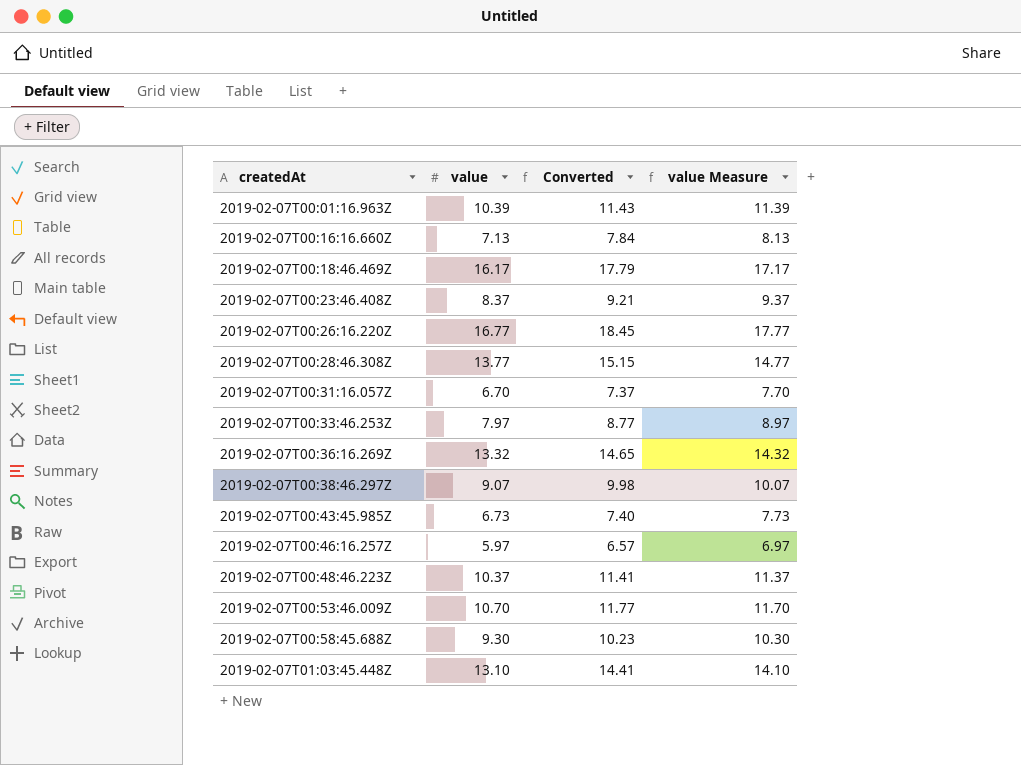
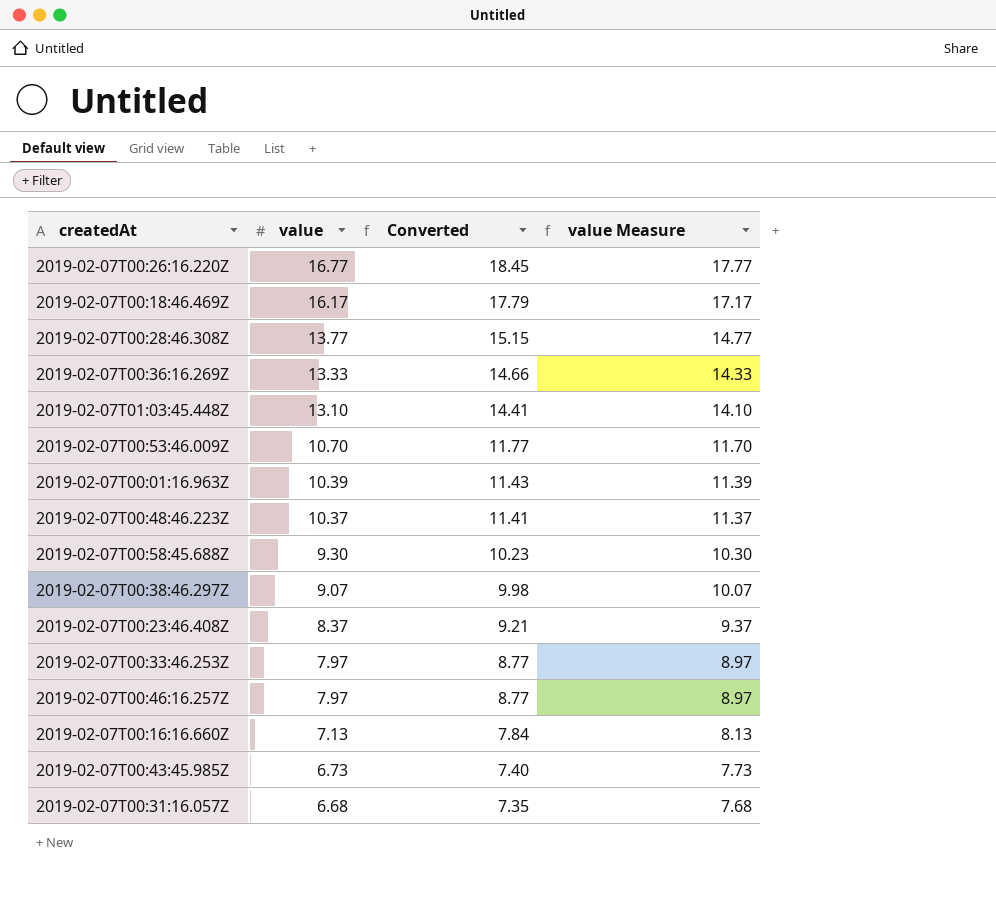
row order: createdAt ascending -> value descending
2019-02-07T00:36:16.269Z | value: 13.32 -> 13.33
2019-02-07T00:36:16.269Z | Converted: 14.65 -> 14.66
2019-02-07T00:36:16.269Z | value Measure: 14.32 -> 14.33
2019-02-07T00:46:16.257Z | value: 5.97 -> 7.97
2019-02-07T00:46:16.257Z | Converted: 6.57 -> 8.77
2019-02-07T00:46:16.257Z | value Measure: 6.97 -> 8.97
2019-02-07T00:31:16.057Z | value: 6.70 -> 6.68
2019-02-07T00:31:16.057Z | Converted: 7.37 -> 7.35
2019-02-07T00:31:16.057Z | value Measure: 7.70 -> 7.68

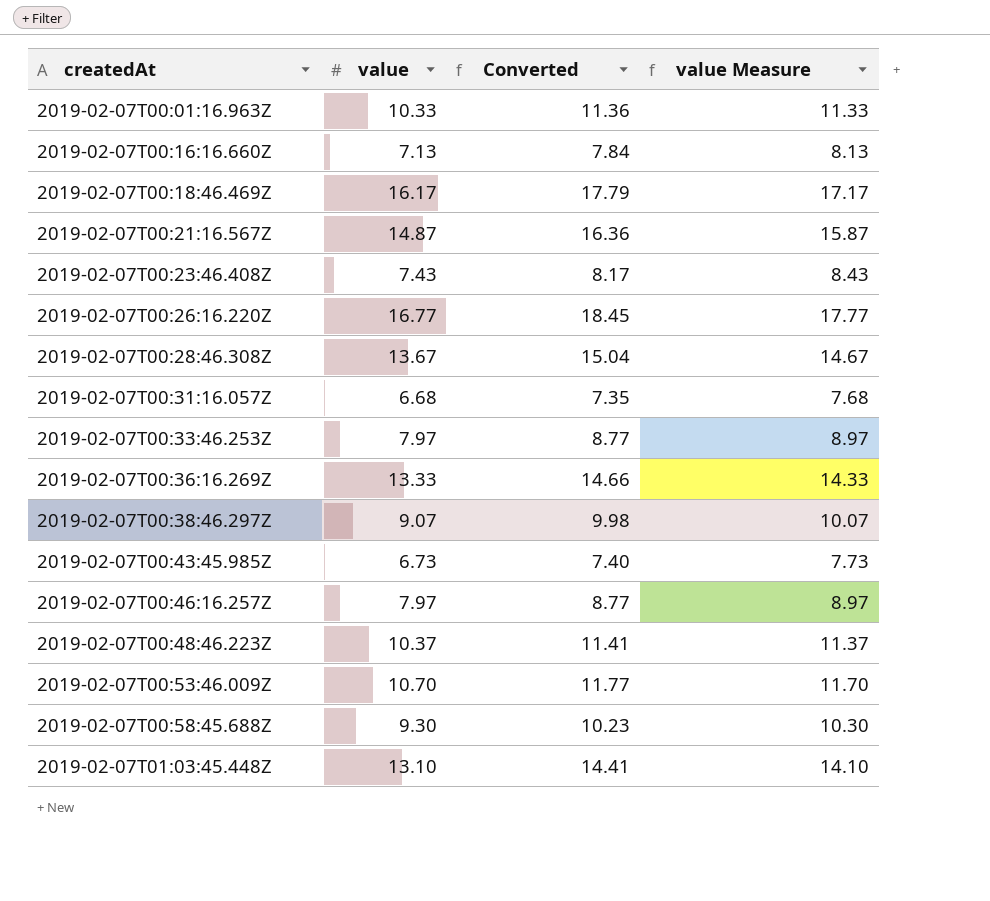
row order: value descending -> createdAt ascending
2019-02-07T00:01:16.963Z | value: 10.39 -> 10.33
2019-02-07T00:01:16.963Z | Converted: 11.43 -> 11.36
2019-02-07T00:01:16.963Z | value Measure: 11.39 -> 11.33
row 2019-02-07T00:21:16.567Z: none -> 14.87 | 16.36 | 15.87
2019-02-07T00:23:46.408Z | value: 8.37 -> 7.43
2019-02-07T00:23:46.408Z | Converted: 9.21 -> 8.17
2019-02-07T00:23:46.408Z | value Measure: 9.37 -> 8.43
2019-02-07T00:28:46.308Z | value: 13.77 -> 13.67
2019-02-07T00:28:46.308Z | Converted: 15.15 -> 15.04
2019-02-07T00:28:46.308Z | value Measure: 14.77 -> 14.67

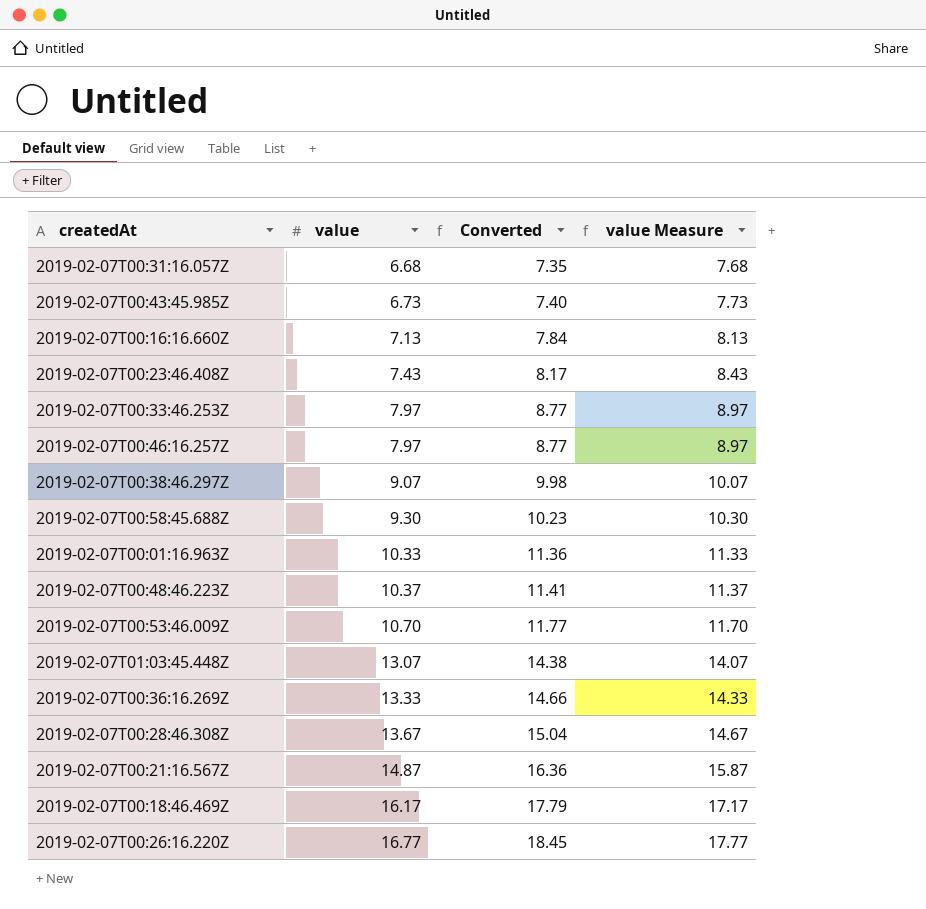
row order: createdAt ascending -> value ascending
2019-02-07T01:03:45.448Z | value: 13.10 -> 13.07
2019-02-07T01:03:45.448Z | Converted: 14.41 -> 14.38
2019-02-07T01:03:45.448Z | value Measure: 14.10 -> 14.07

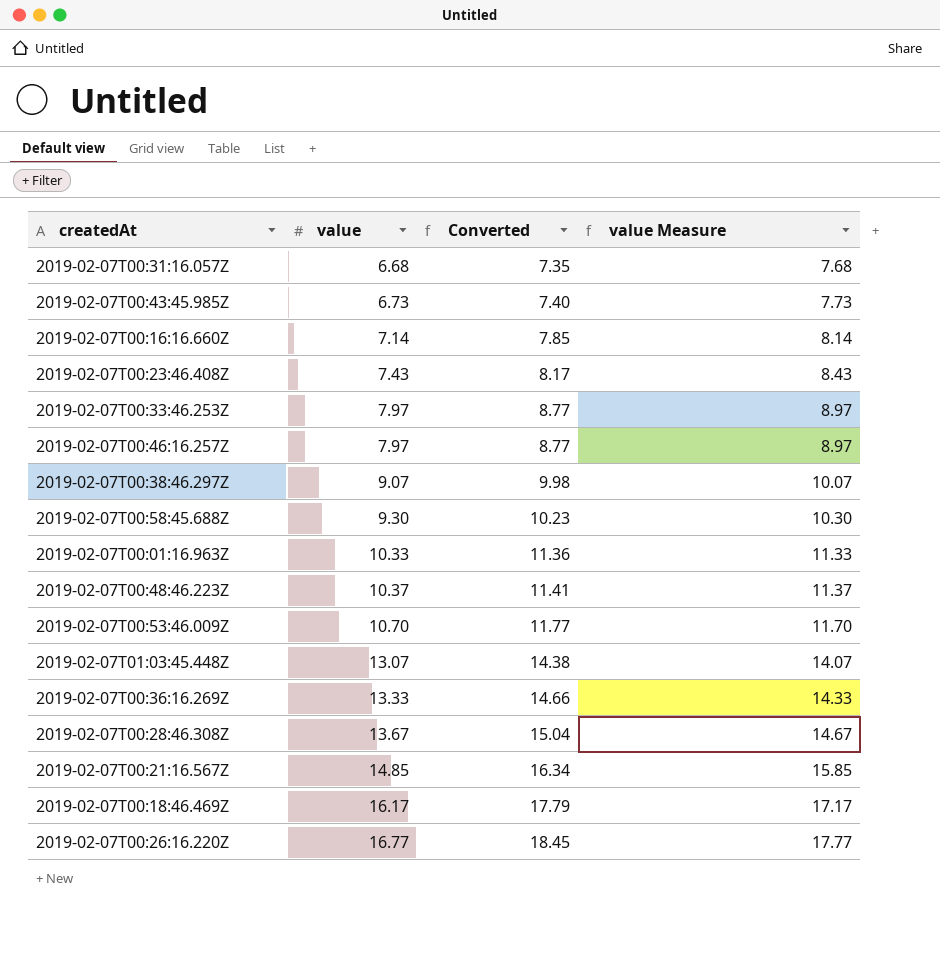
2019-02-07T00:16:16.660Z | value: 7.13 -> 7.14
2019-02-07T00:16:16.660Z | Converted: 7.84 -> 7.85
2019-02-07T00:16:16.660Z | value Measure: 8.13 -> 8.14
2019-02-07T00:21:16.567Z | value: 14.87 -> 14.85
2019-02-07T00:21:16.567Z | Converted: 16.36 -> 16.34
2019-02-07T00:21:16.567Z | value Measure: 15.87 -> 15.85

